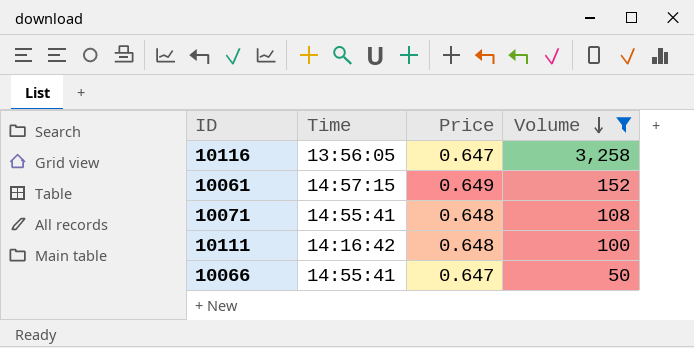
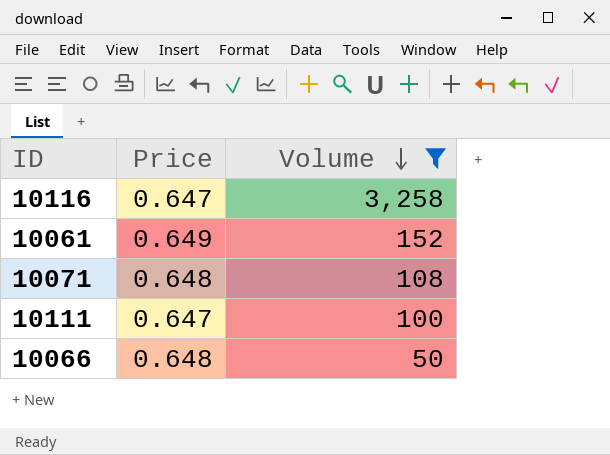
column Time | position: 2 -> none
10111 | Price: 0.648 -> 0.647
10066 | Price: 0.647 -> 0.648

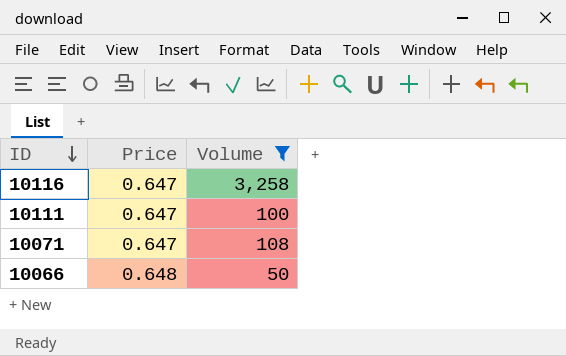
row order: Volume descending -> ID descending
row 10061: 0.649 | 152 -> none
10071 | Price: 0.648 -> 0.647

